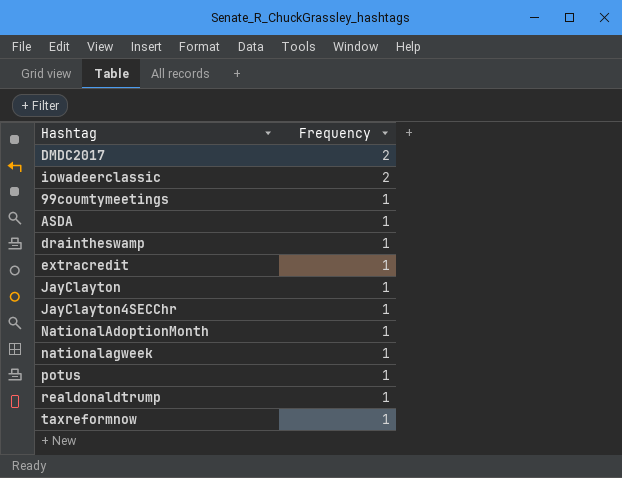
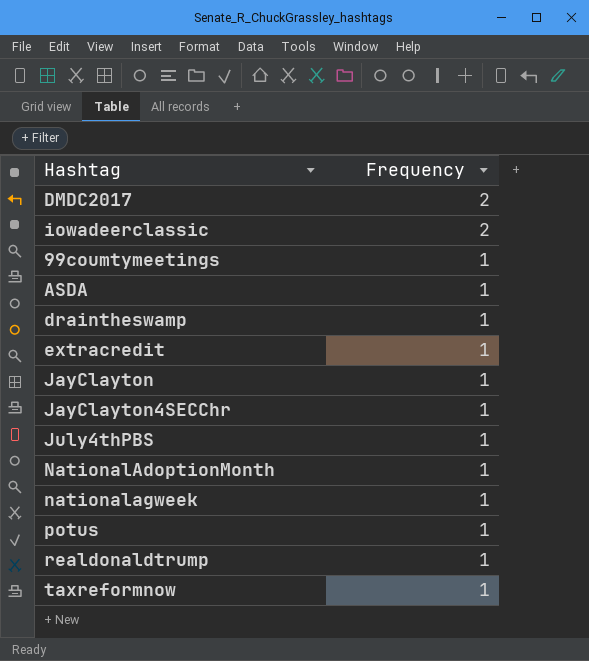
row July4thPBS: none -> 1

